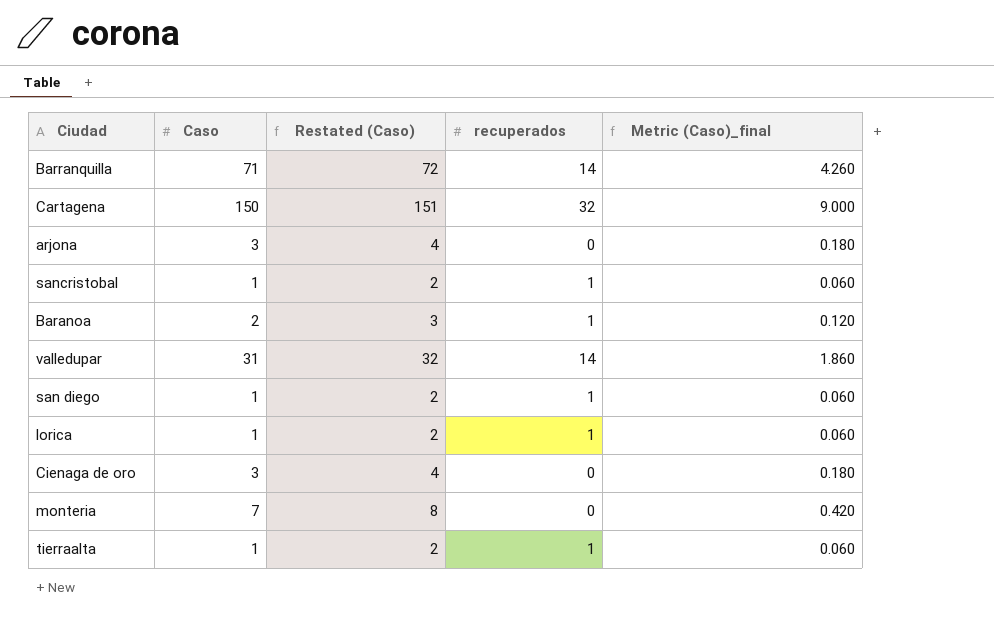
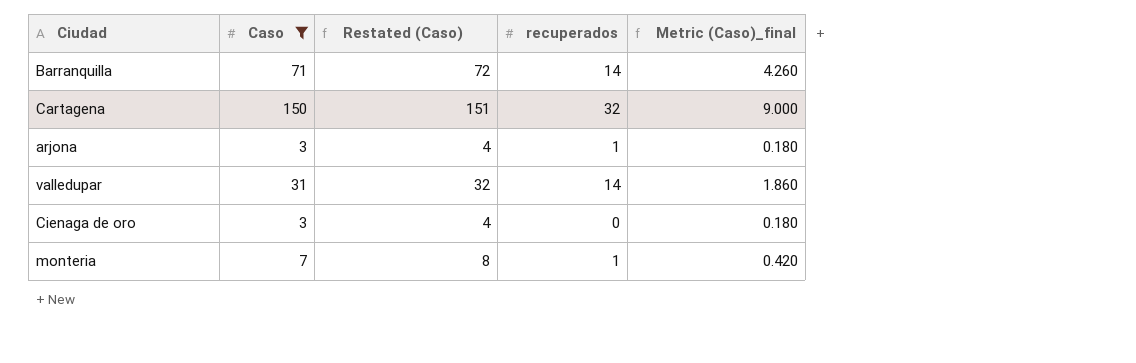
filter: none -> Caso >= 3
arjona | recuperados: 0 -> 1
monteria | recuperados: 0 -> 1

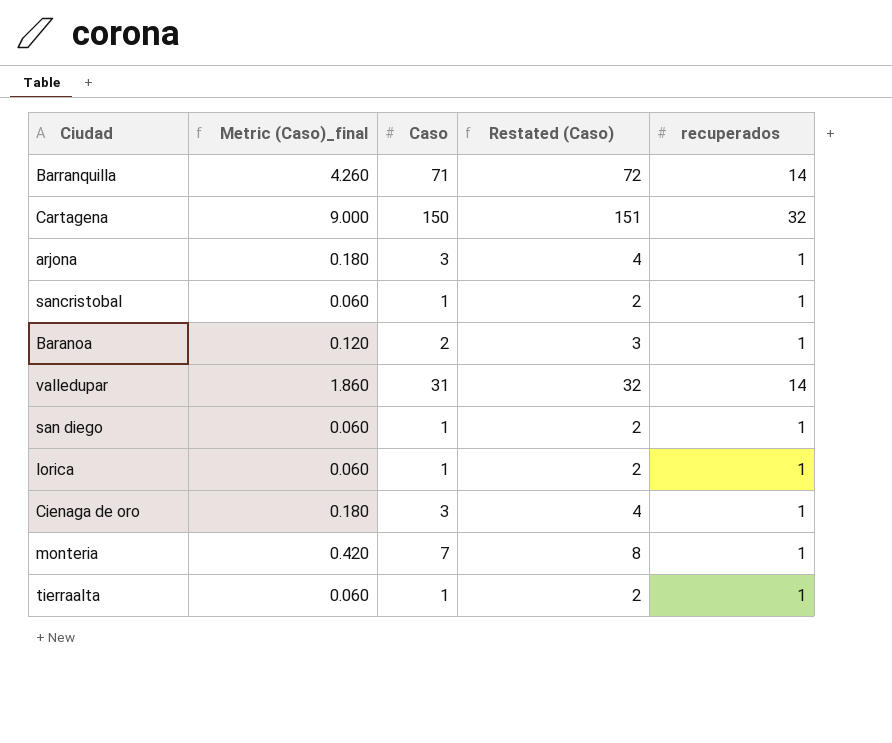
filter: Caso >= 3 -> none
column Metric (Caso)_final | position: 5 -> 2
Cienaga de oro | recuperados: 0 -> 1

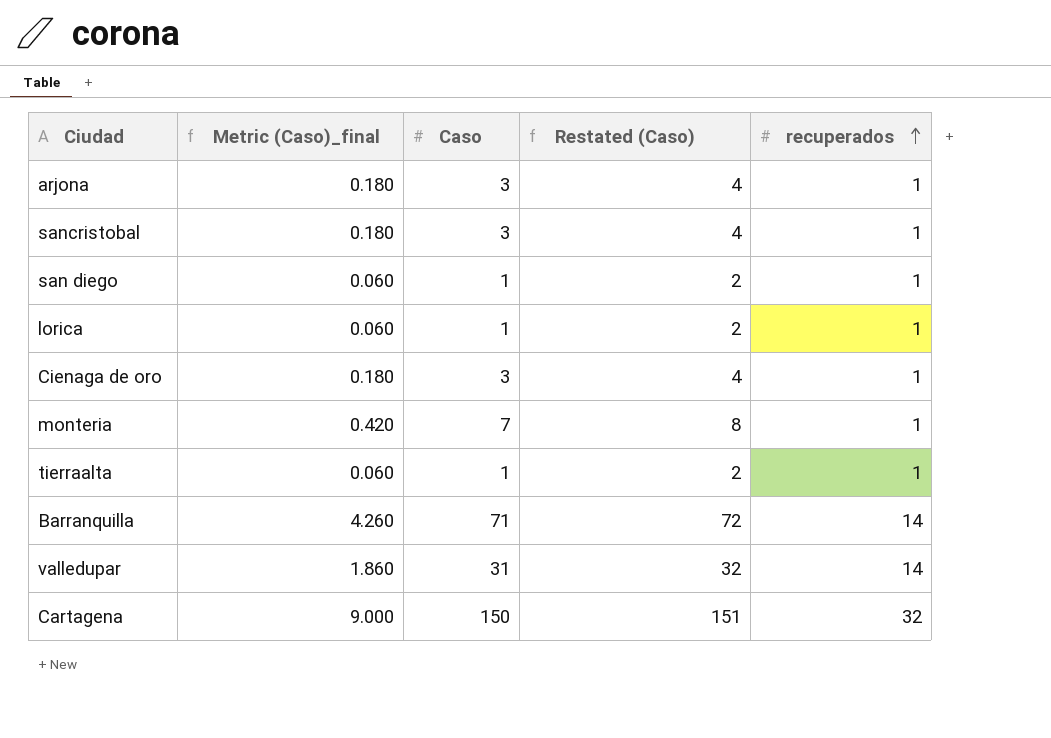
row order: none -> recuperados ascending
row Baranoa: 0.120 | 2 | 3 | 1 -> none
sancristobal | Metric (Caso)_final: 0.060 -> 0.180
sancristobal | Caso: 1 -> 3
sancristobal | Restated (Caso): 2 -> 4

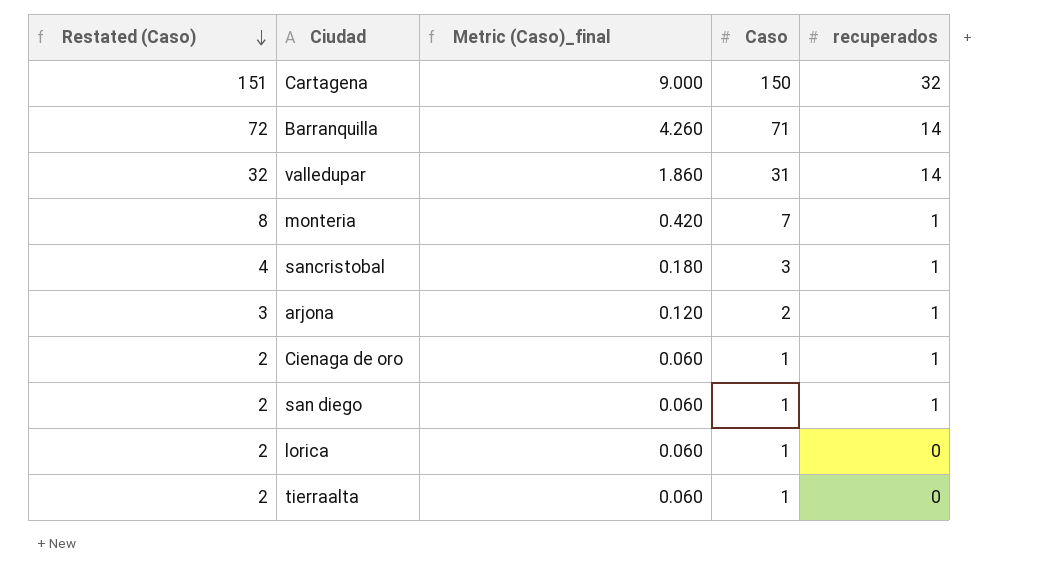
row order: recuperados ascending -> Restated (Caso) descending
column Restated (Caso) | position: 4 -> 1
arjona | Restated (Caso): 4 -> 3
arjona | Metric (Caso)_final: 0.180 -> 0.120
arjona | Caso: 3 -> 2
Cienaga de oro | Restated (Caso): 4 -> 2
Cienaga de oro | Metric (Caso)_final: 0.180 -> 0.060
Cienaga de oro | Caso: 3 -> 1
lorica | recuperados: 1 -> 0
tierraalta | recuperados: 1 -> 0

